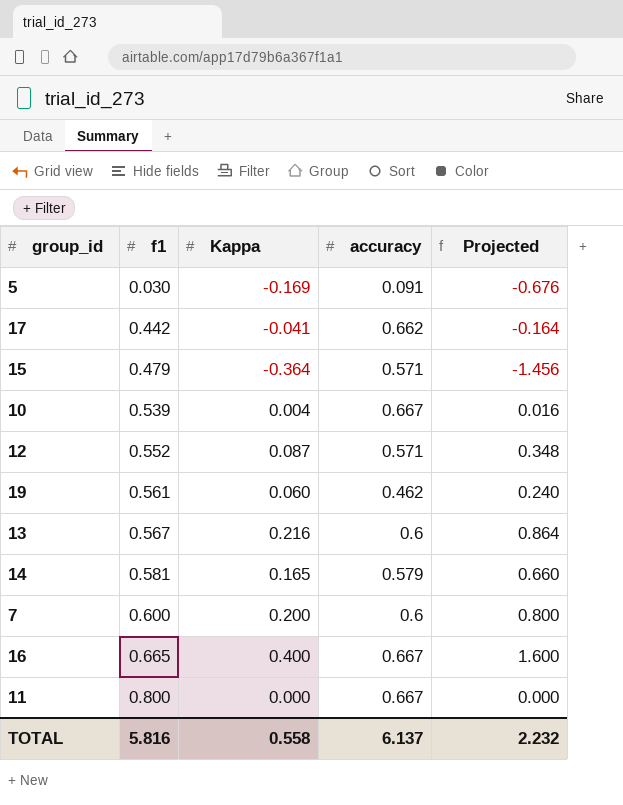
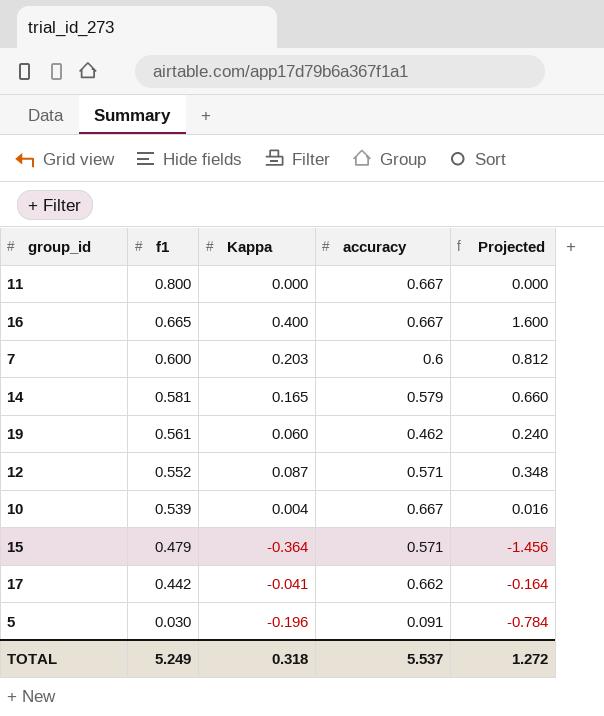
row order: f1 ascending -> f1 descending
row 13: 0.567 | 0.216 | 0.6 | 0.864 -> none
7 | Kappa: 0.200 -> 0.203
7 | Projected: 0.800 -> 0.812
5 | Kappa: -0.169 -> -0.196
5 | Projected: -0.676 -> -0.784
TOTAL | f1: 5.816 -> 5.249
TOTAL | Kappa: 0.558 -> 0.318
TOTAL | accuracy: 6.137 -> 5.537
TOTAL | Projected: 2.232 -> 1.272

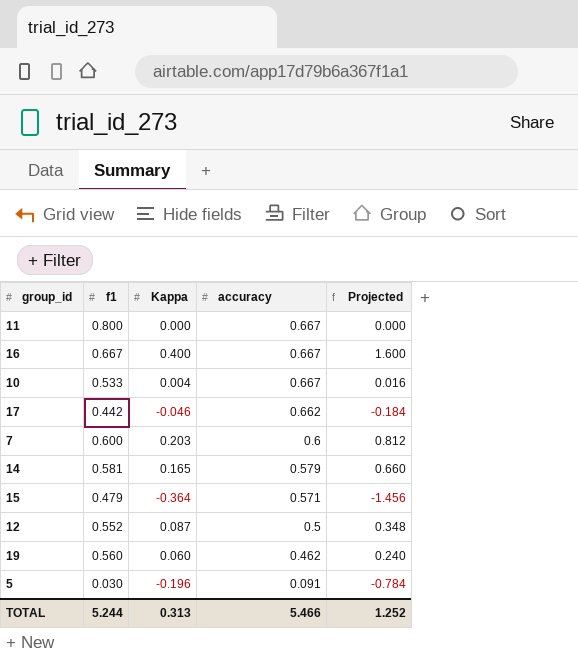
row order: f1 descending -> accuracy descending
16 | f1: 0.665 -> 0.667
10 | f1: 0.539 -> 0.533
17 | Kappa: -0.041 -> -0.046
17 | Projected: -0.164 -> -0.184
12 | accuracy: 0.571 -> 0.5
19 | f1: 0.561 -> 0.560
TOTAL | f1: 5.249 -> 5.244
TOTAL | Kappa: 0.318 -> 0.313
TOTAL | accuracy: 5.537 -> 5.466
TOTAL | Projected: 1.272 -> 1.252

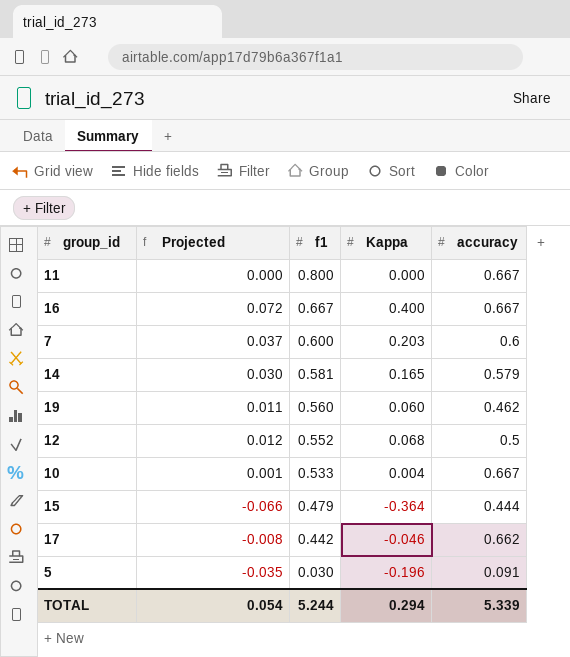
row order: accuracy descending -> f1 descending
column Projected | formula: [Kappa] * 4 -> [Kappa] * 0.18
column Projected | position: 5 -> 2
12 | Kappa: 0.087 -> 0.068
15 | accuracy: 0.571 -> 0.444
TOTAL | Projected: 1.252 -> 0.054
TOTAL | Kappa: 0.313 -> 0.294
TOTAL | accuracy: 5.466 -> 5.339

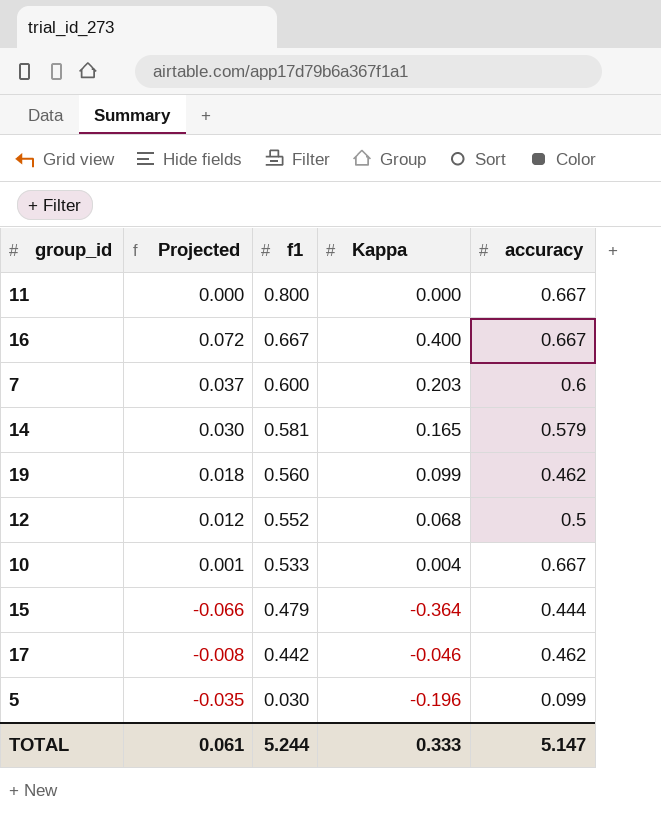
19 | Projected: 0.011 -> 0.018
19 | Kappa: 0.060 -> 0.099
17 | accuracy: 0.662 -> 0.462
5 | accuracy: 0.091 -> 0.099
TOTAL | Projected: 0.054 -> 0.061
TOTAL | Kappa: 0.294 -> 0.333
TOTAL | accuracy: 5.339 -> 5.147

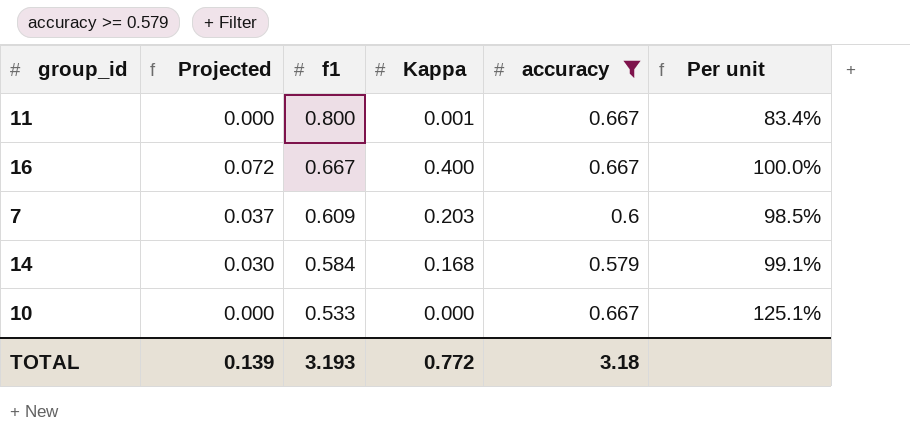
filter: none -> accuracy >= 0.579
column Per unit | formula: none -> [accuracy] / [f1]
11 | Kappa: 0.000 -> 0.001
7 | f1: 0.600 -> 0.609
14 | f1: 0.581 -> 0.584
14 | Kappa: 0.165 -> 0.168
10 | Projected: 0.001 -> 0.000
10 | Kappa: 0.004 -> 0.000
TOTAL | Projected: 0.061 -> 0.139
TOTAL | f1: 5.244 -> 3.193
TOTAL | Kappa: 0.333 -> 0.772
TOTAL | accuracy: 5.147 -> 3.18

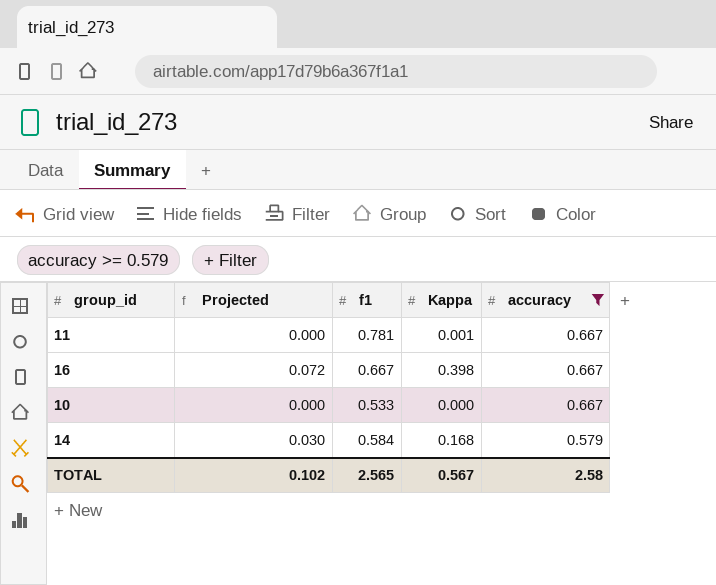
row order: f1 descending -> accuracy descending
column Per unit | formula: [accuracy] / [f1] -> none
row 7: 0.037 | 0.609 | 0.203 | 0.6 | 98.5% -> none
11 | f1: 0.800 -> 0.781
16 | Kappa: 0.400 -> 0.398
TOTAL | Projected: 0.139 -> 0.102
TOTAL | f1: 3.193 -> 2.565
TOTAL | Kappa: 0.772 -> 0.567
TOTAL | accuracy: 3.18 -> 2.58

